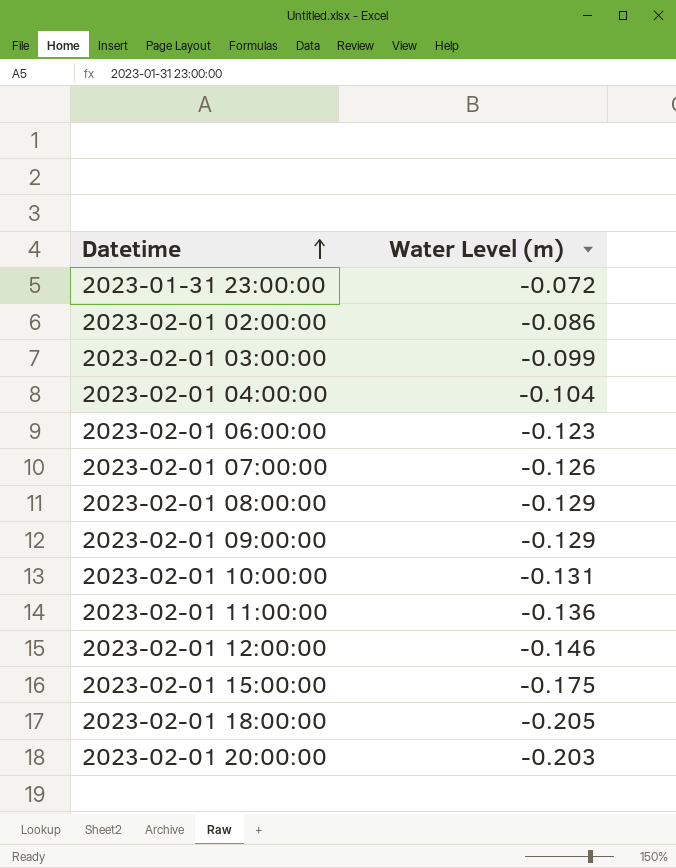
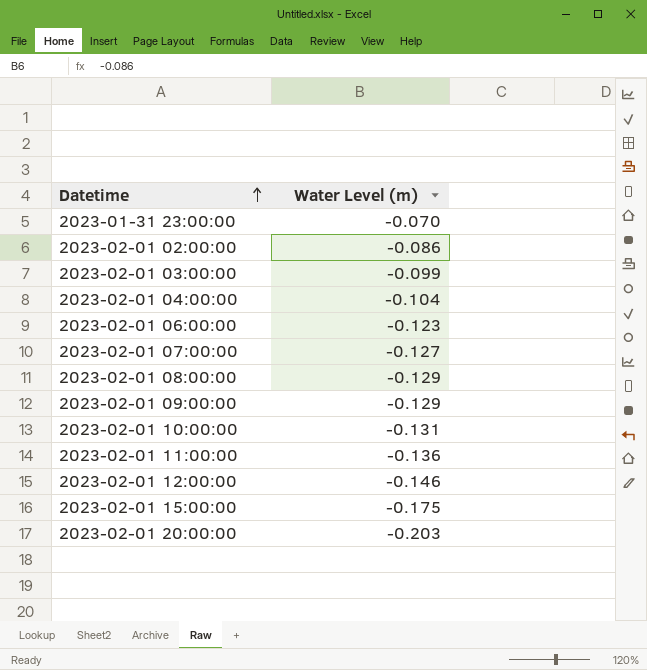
row 2023-02-01 18:00:00: -0.205 -> none
2023-01-31 23:00:00 | Water Level (m): -0.072 -> -0.070
2023-02-01 07:00:00 | Water Level (m): -0.126 -> -0.127

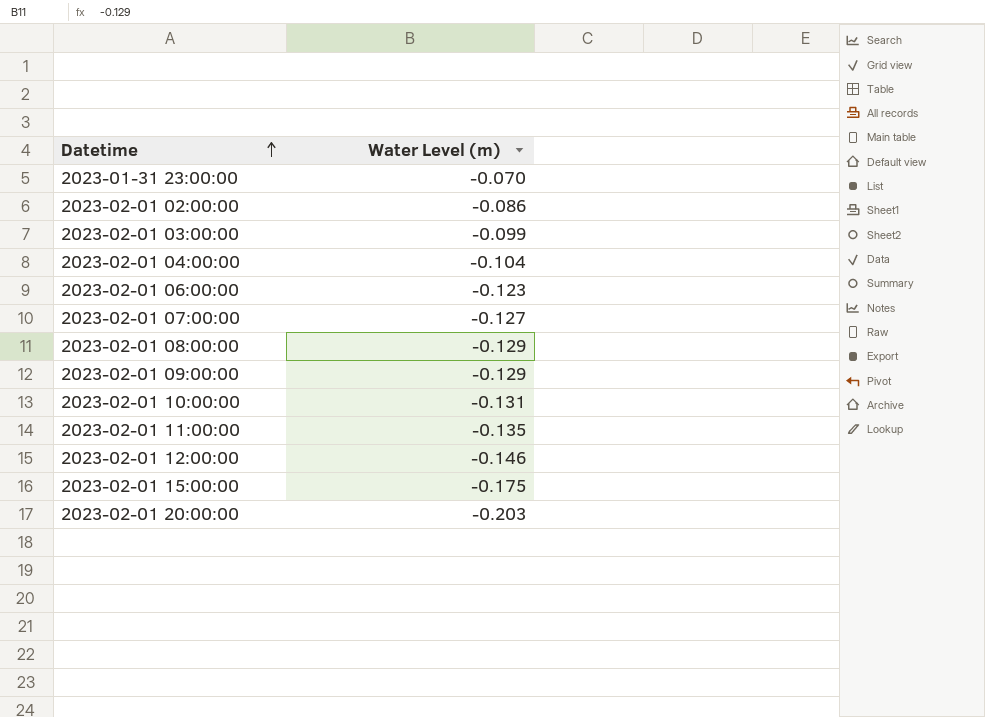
2023-02-01 11:00:00 | Water Level (m): -0.136 -> -0.135

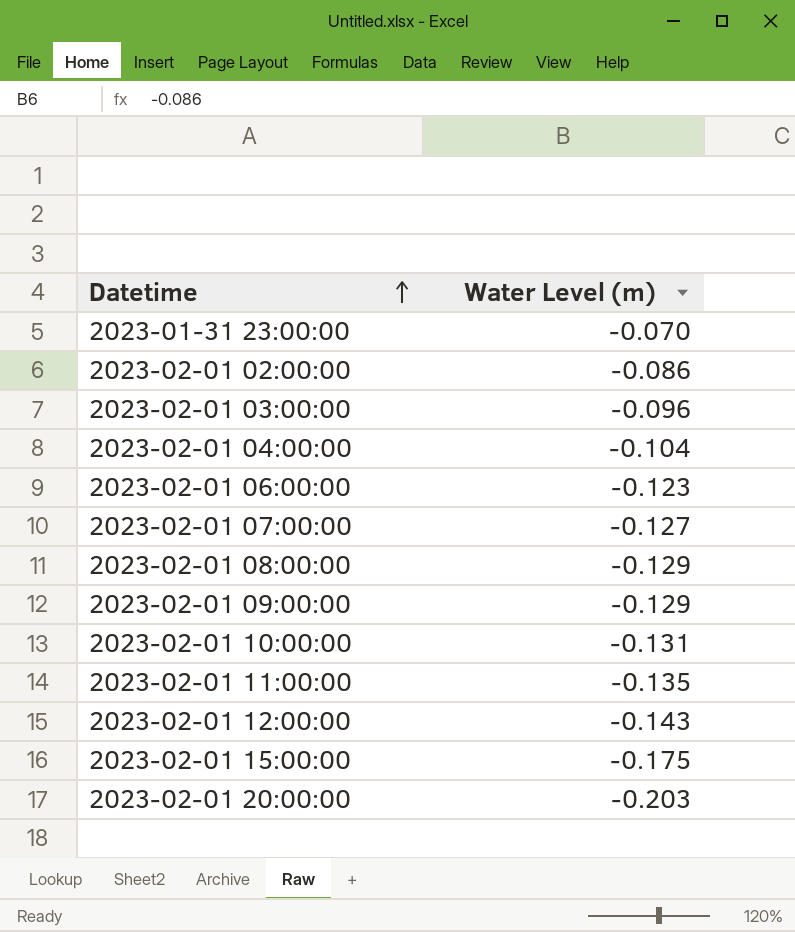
2023-02-01 03:00:00 | Water Level (m): -0.099 -> -0.096
2023-02-01 12:00:00 | Water Level (m): -0.146 -> -0.143

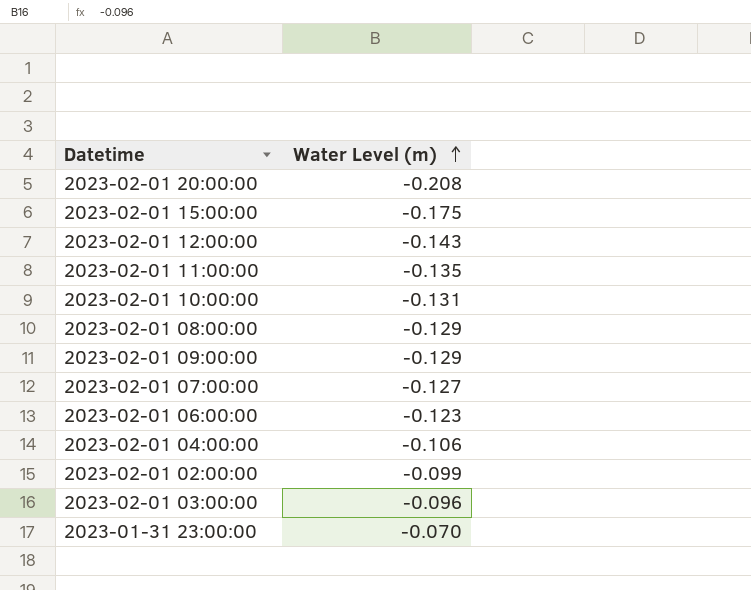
row order: Datetime ascending -> Water Level (m) ascending
2023-02-01 20:00:00 | Water Level (m): -0.203 -> -0.208
2023-02-01 04:00:00 | Water Level (m): -0.104 -> -0.106
2023-02-01 02:00:00 | Water Level (m): -0.086 -> -0.099

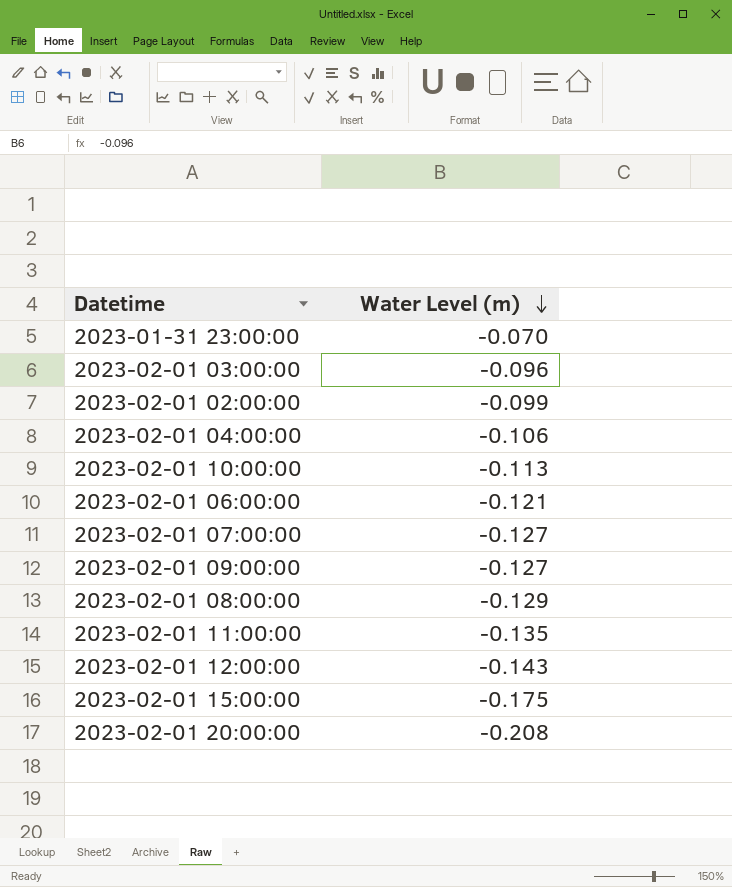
row order: Water Level (m) ascending -> Water Level (m) descending
2023-02-01 10:00:00 | Water Level (m): -0.131 -> -0.113
2023-02-01 06:00:00 | Water Level (m): -0.123 -> -0.121
2023-02-01 09:00:00 | Water Level (m): -0.129 -> -0.127

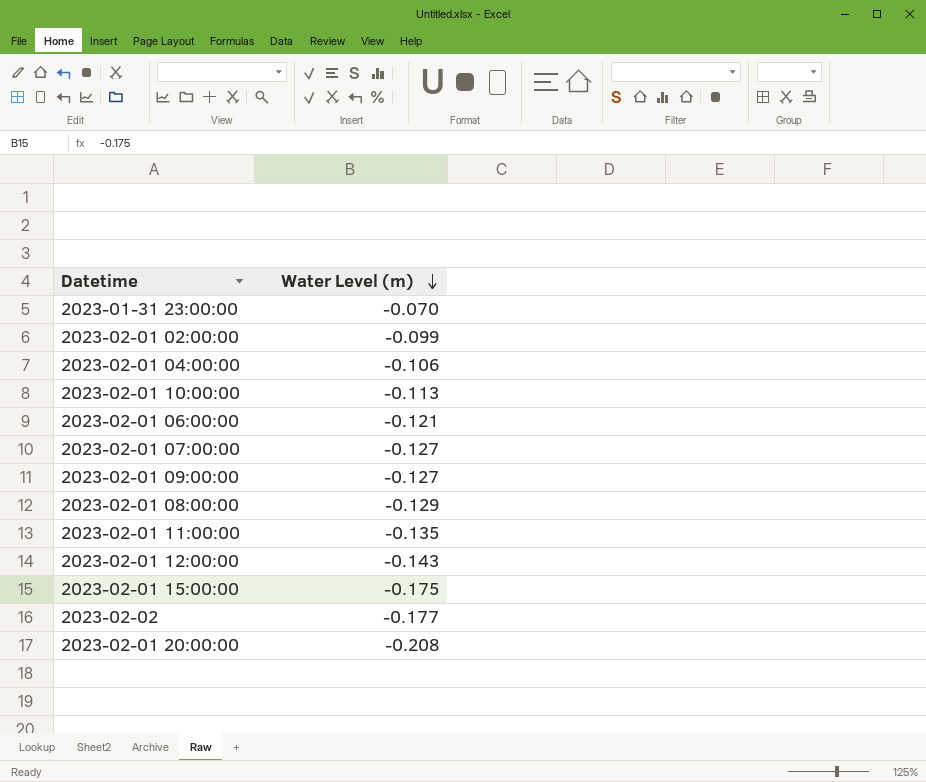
row 2023-02-01 03:00:00: -0.096 -> none
row 2023-02-02: none -> -0.177

